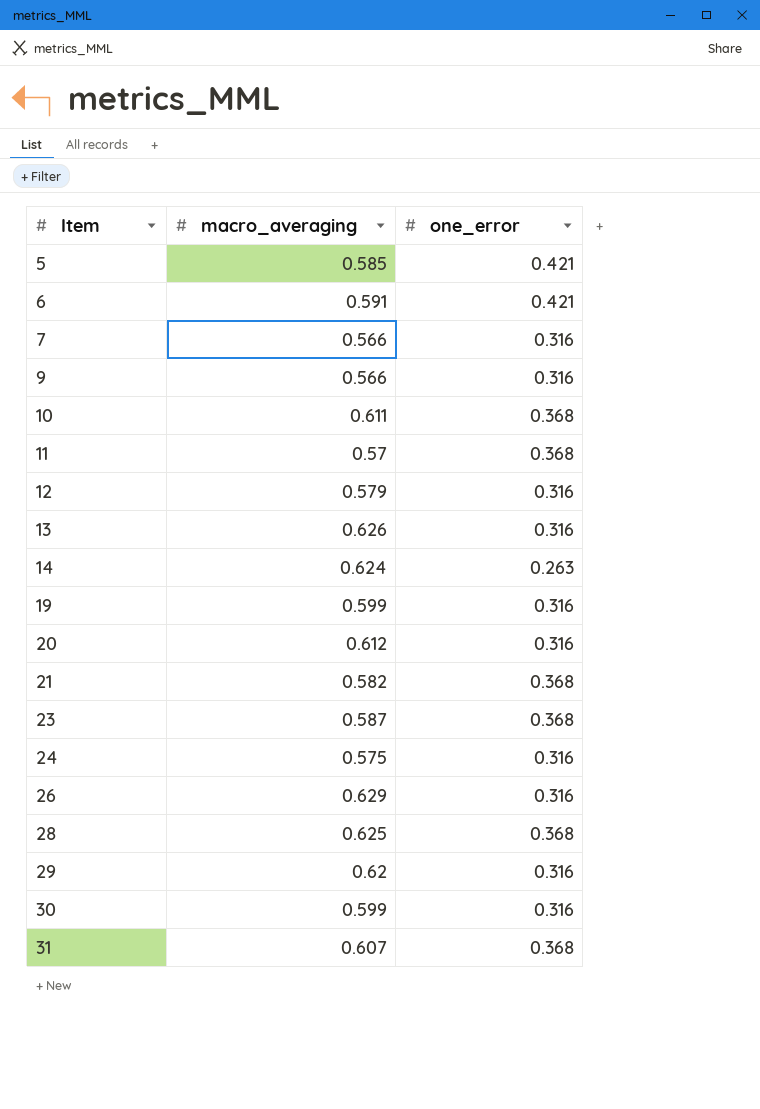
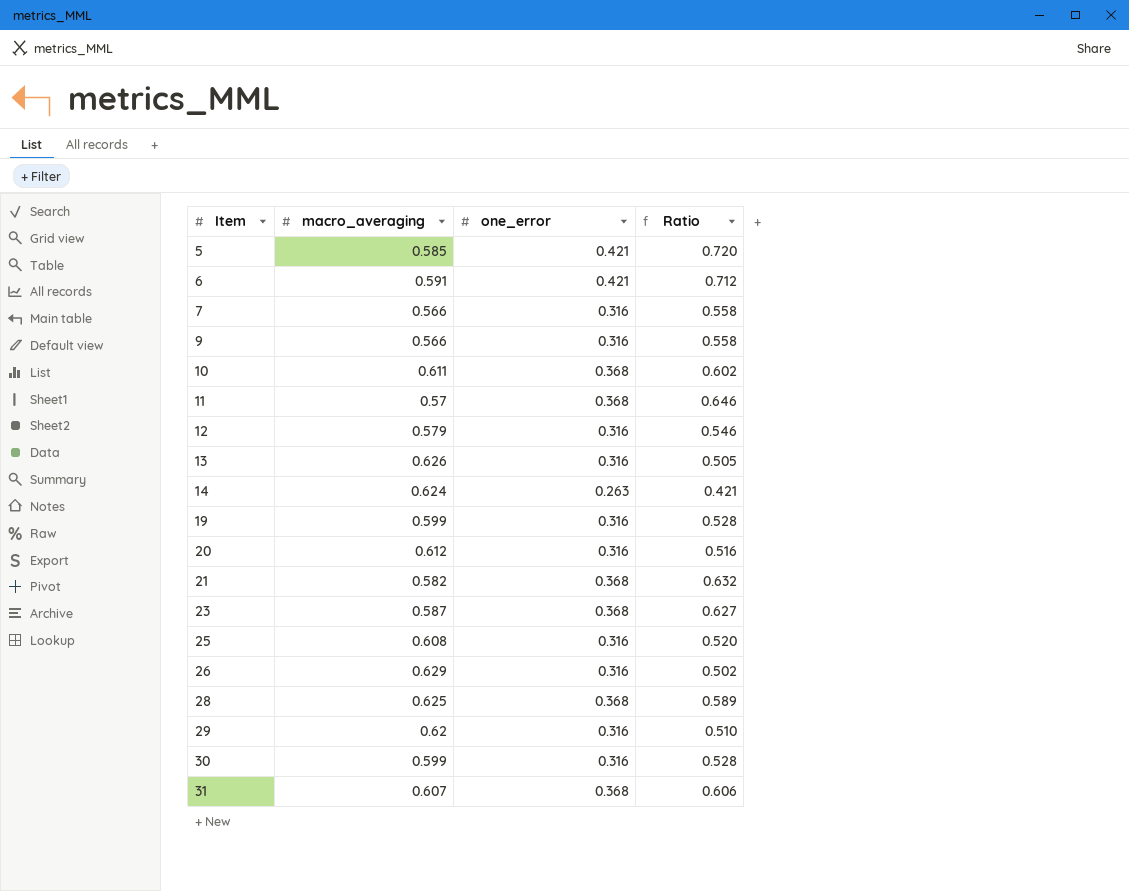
column Ratio | formula: none -> [one_error] / [macro_averaging]
row 24: 0.575 | 0.316 -> none
row 25: none -> 0.608 | 0.316 | 0.520

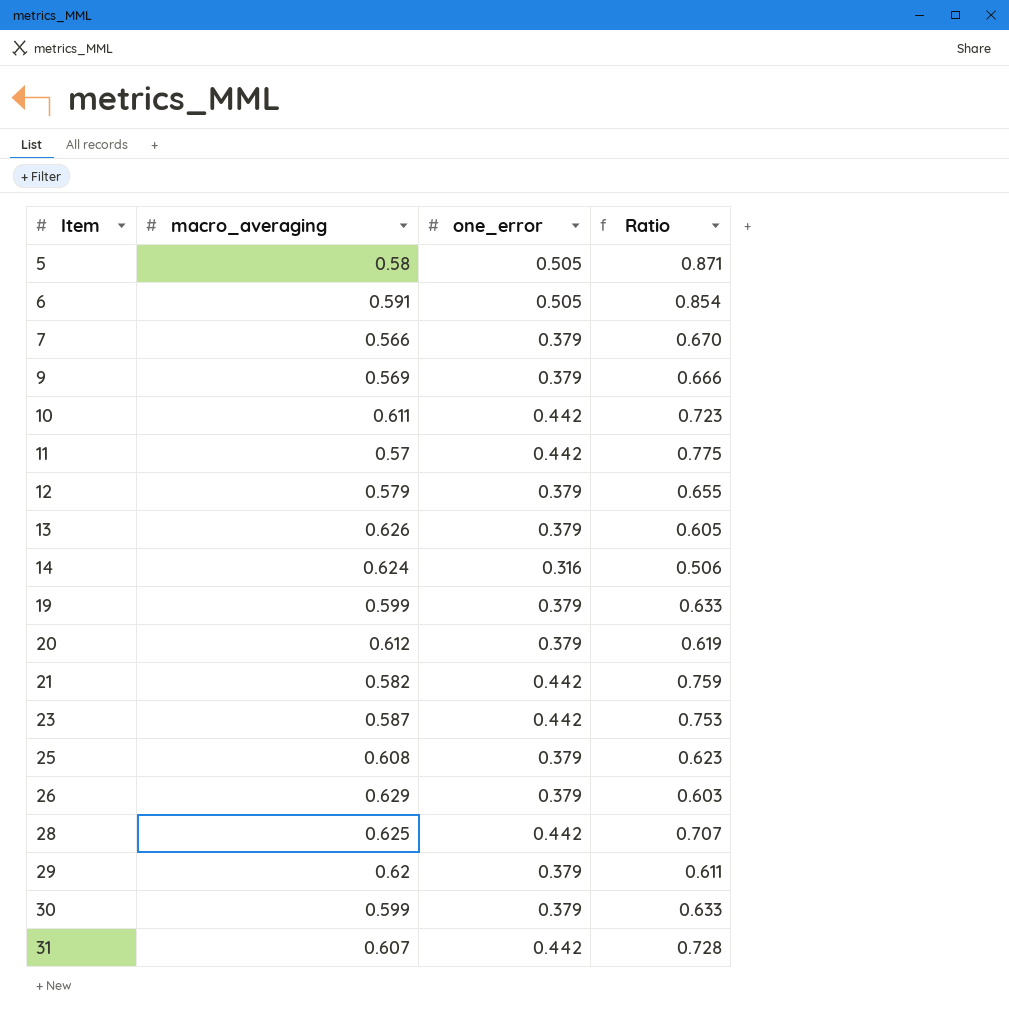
5 | macro_averaging: 0.585 -> 0.58
5 | one_error: 0.421 -> 0.505
5 | Ratio: 0.720 -> 0.871
6 | one_error: 0.421 -> 0.505
6 | Ratio: 0.712 -> 0.854
7 | one_error: 0.316 -> 0.379
7 | Ratio: 0.558 -> 0.670
9 | macro_averaging: 0.566 -> 0.569
9 | one_error: 0.316 -> 0.379
9 | Ratio: 0.558 -> 0.666
10 | one_error: 0.368 -> 0.442
10 | Ratio: 0.602 -> 0.723
11 | one_error: 0.368 -> 0.442
11 | Ratio: 0.646 -> 0.775
12 | one_error: 0.316 -> 0.379
12 | Ratio: 0.546 -> 0.655
13 | one_error: 0.316 -> 0.379
13 | Ratio: 0.505 -> 0.605
14 | one_error: 0.263 -> 0.316
14 | Ratio: 0.421 -> 0.506
19 | one_error: 0.316 -> 0.379
19 | Ratio: 0.528 -> 0.633
20 | one_error: 0.316 -> 0.379
20 | Ratio: 0.516 -> 0.619
21 | one_error: 0.368 -> 0.442
21 | Ratio: 0.632 -> 0.759
23 | one_error: 0.368 -> 0.442
23 | Ratio: 0.627 -> 0.753
25 | one_error: 0.316 -> 0.379
25 | Ratio: 0.520 -> 0.623
26 | one_error: 0.316 -> 0.379
26 | Ratio: 0.502 -> 0.603
28 | one_error: 0.368 -> 0.442
28 | Ratio: 0.589 -> 0.707
29 | one_error: 0.316 -> 0.379
29 | Ratio: 0.510 -> 0.611
30 | one_error: 0.316 -> 0.379
30 | Ratio: 0.528 -> 0.633
31 | one_error: 0.368 -> 0.442
31 | Ratio: 0.606 -> 0.728

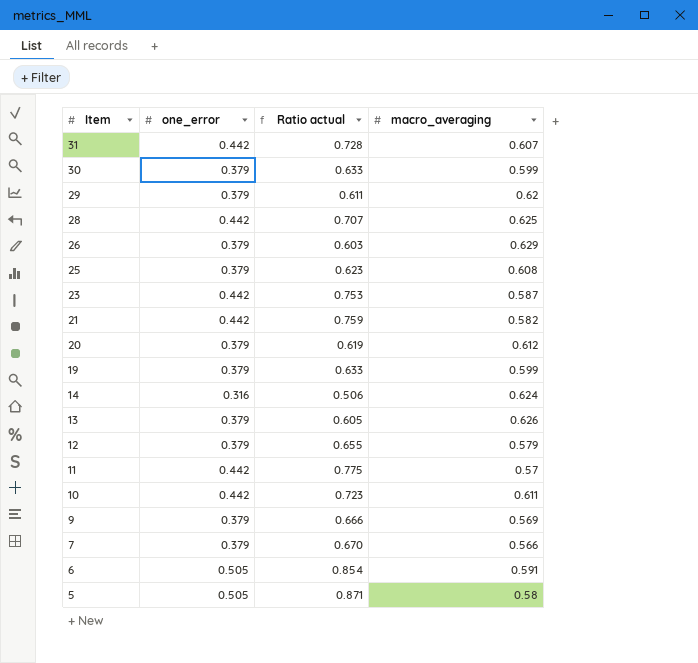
row order: Item ascending -> Item descending
column name: Ratio -> Ratio actual
column macro_averaging | position: 2 -> 4

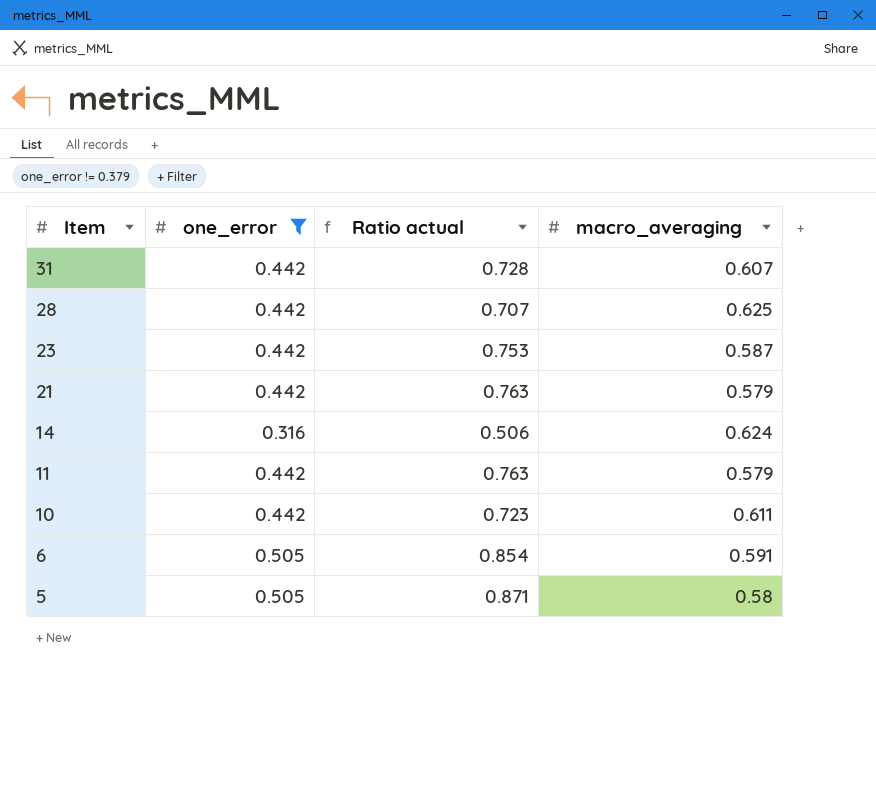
filter: none -> one_error != 0.379
21 | Ratio actual: 0.759 -> 0.763
21 | macro_averaging: 0.582 -> 0.579
11 | Ratio actual: 0.775 -> 0.763
11 | macro_averaging: 0.57 -> 0.579

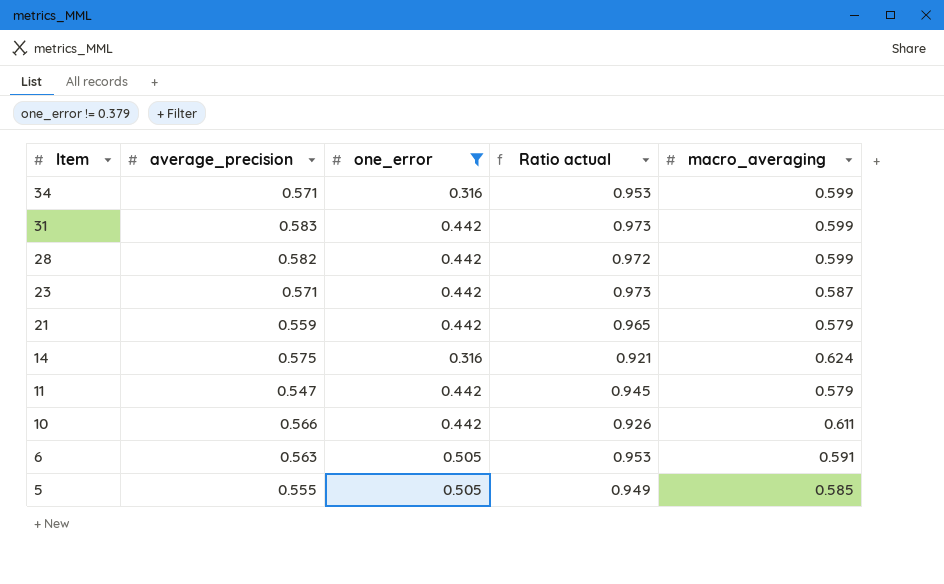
column average_precision | position: none -> 2
column Ratio actual | formula: [one_error] / [macro_averaging] -> [average_precision] / [macro_averaging]
row 34: none -> 0.571 | 0.316 | 0.953 | 0.599
31 | macro_averaging: 0.607 -> 0.599
28 | macro_averaging: 0.625 -> 0.599
5 | macro_averaging: 0.58 -> 0.585

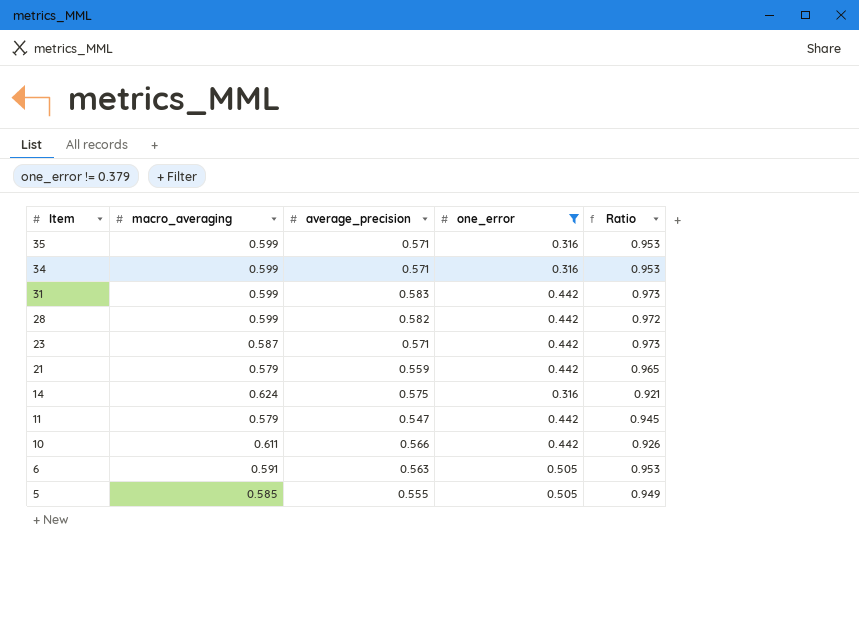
column macro_averaging | position: 5 -> 2
column name: Ratio actual -> Ratio
row 35: none -> 0.599 | 0.571 | 0.316 | 0.953

